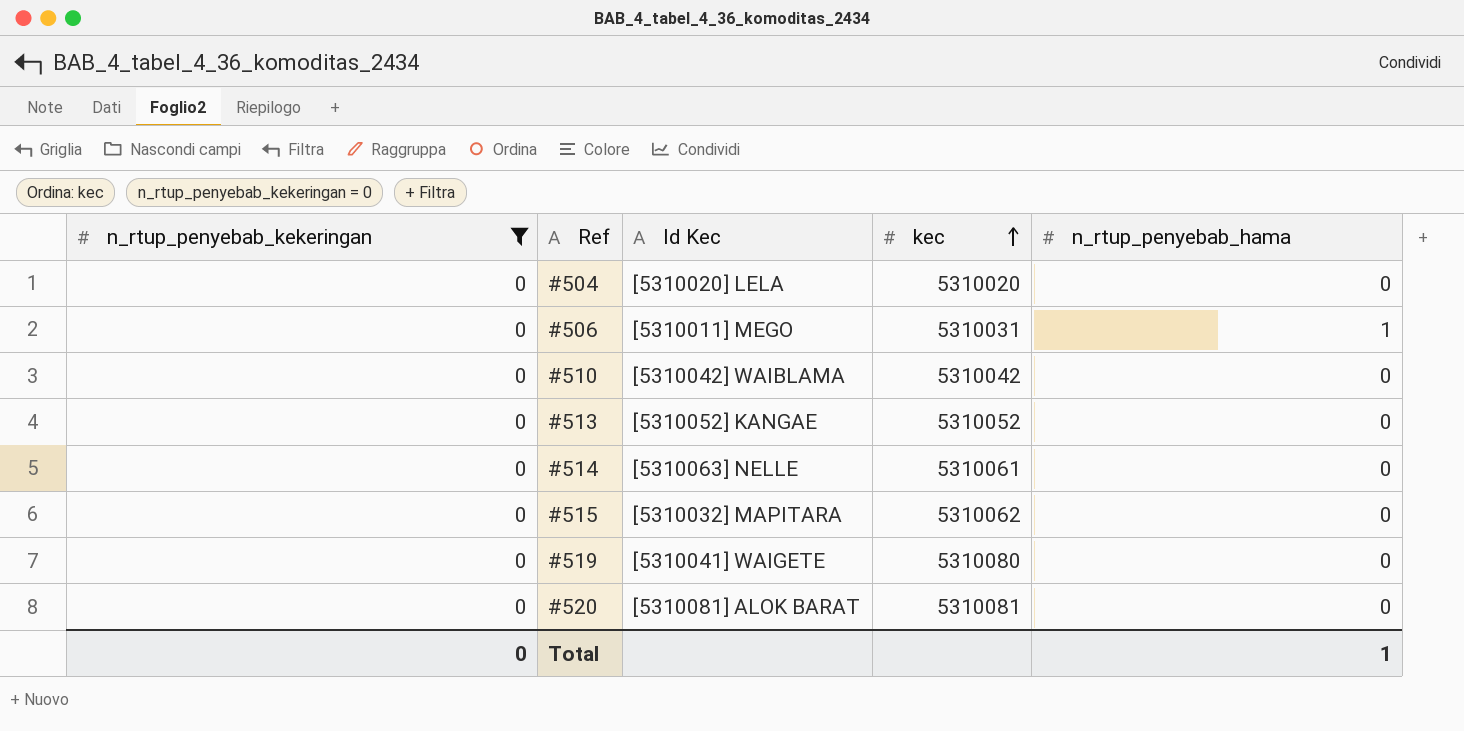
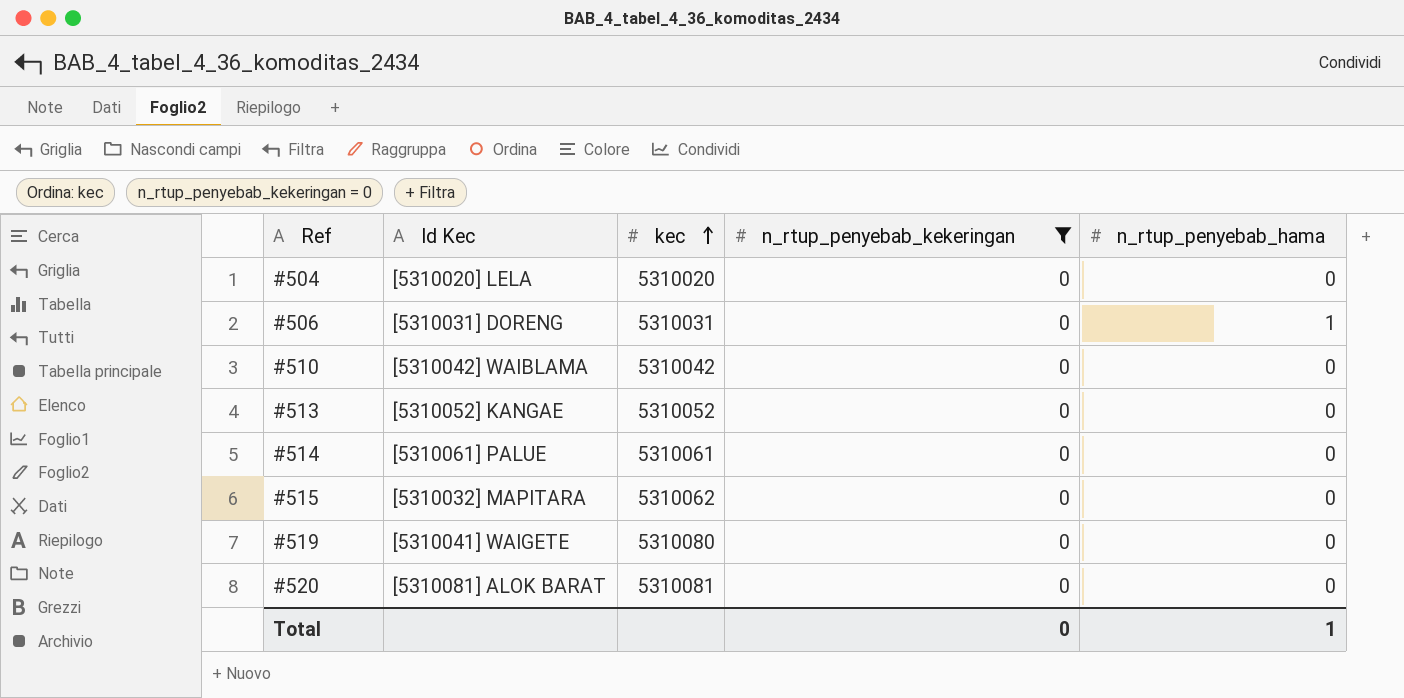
column n_rtup_penyebab_kekeringan | position: 1 -> 4
#506 | Id Kec: [5310011] MEGO -> [5310031] DORENG
#514 | Id Kec: [5310063] NELLE -> [5310061] PALUE

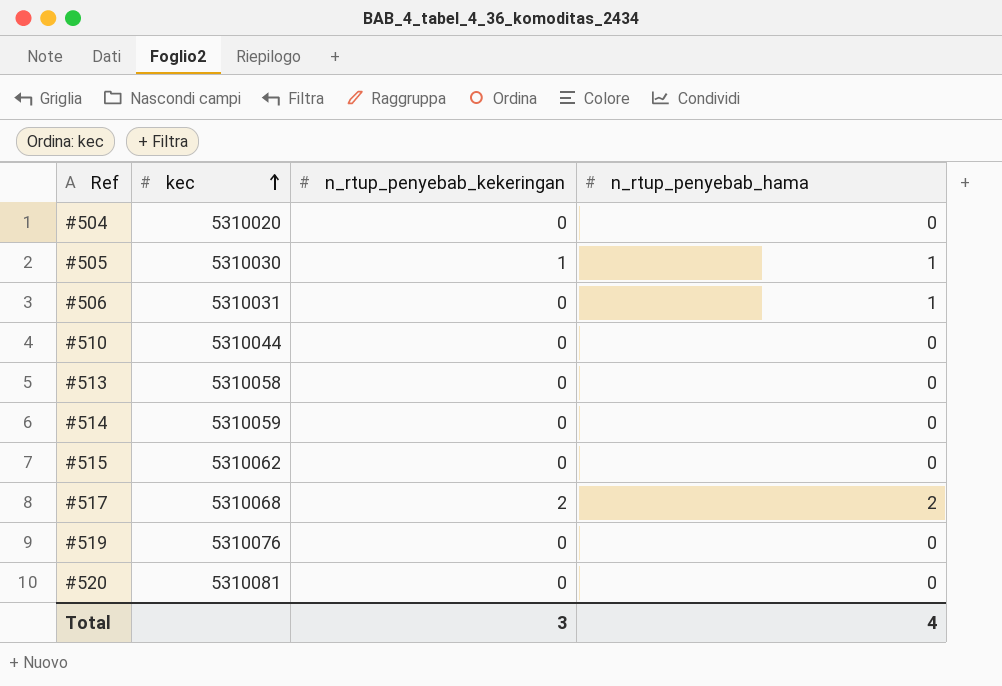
filter: n_rtup_penyebab_kekeringan = 0 -> none
column Id Kec | position: 2 -> none
#510 | kec: 5310042 -> 5310044
#513 | kec: 5310052 -> 5310058
#514 | kec: 5310061 -> 5310059
#519 | kec: 5310080 -> 5310076
Total | n_rtup_penyebab_kekeringan: 0 -> 3
Total | n_rtup_penyebab_hama: 1 -> 4

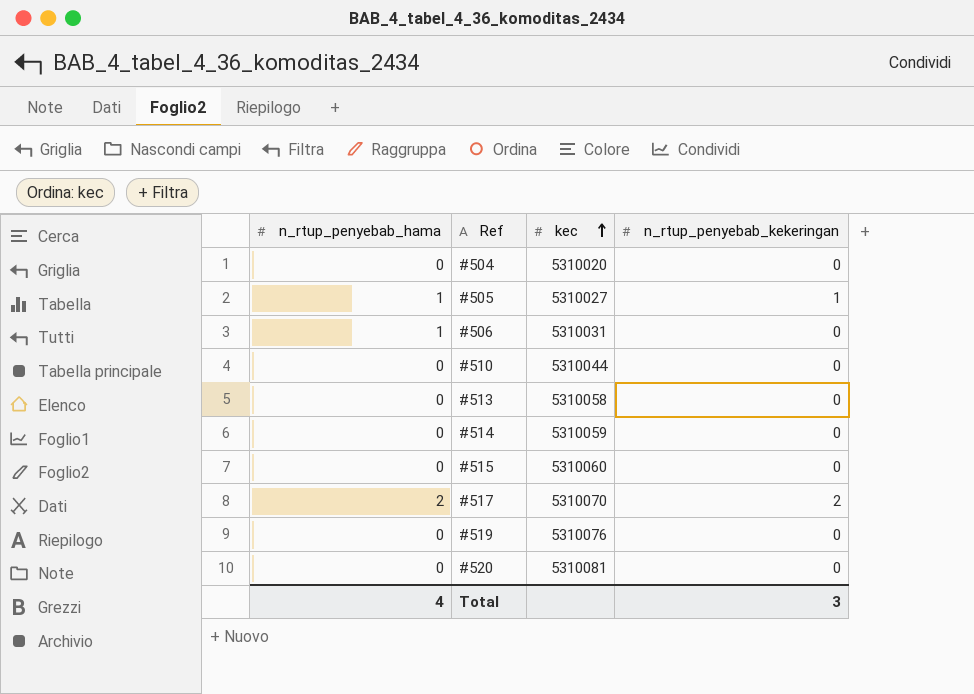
column n_rtup_penyebab_hama | position: 4 -> 1
#505 | kec: 5310030 -> 5310027
#515 | kec: 5310062 -> 5310060
#517 | kec: 5310068 -> 5310070

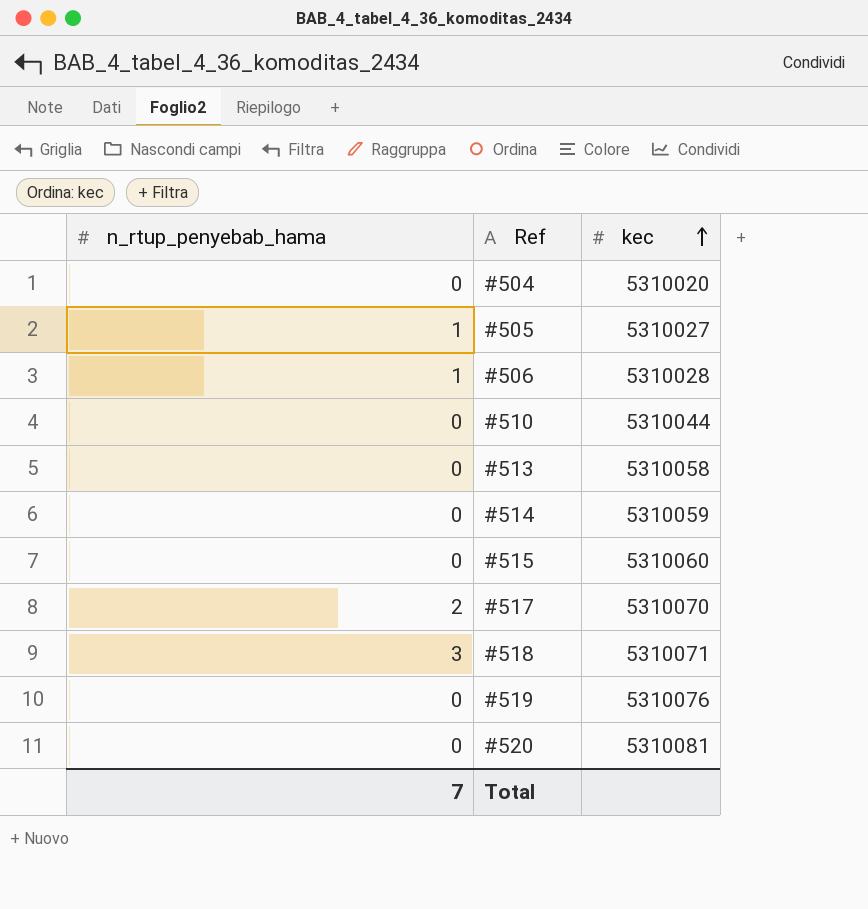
column n_rtup_penyebab_kekeringan | position: 4 -> none
#506 | kec: 5310031 -> 5310028
row #518: none -> 3 | 5310071
Total | n_rtup_penyebab_hama: 4 -> 7

